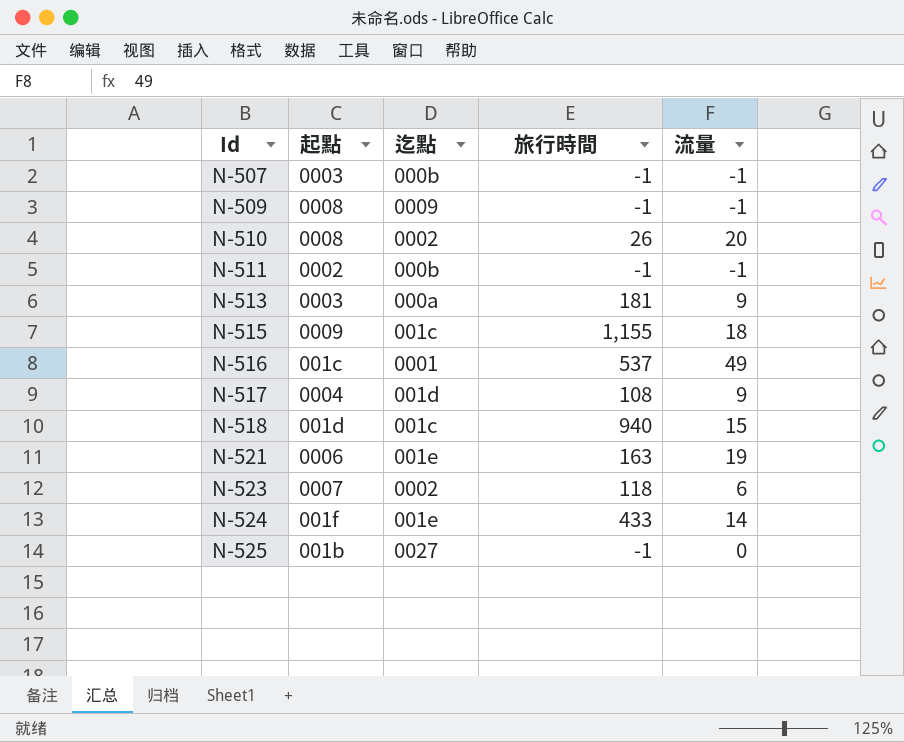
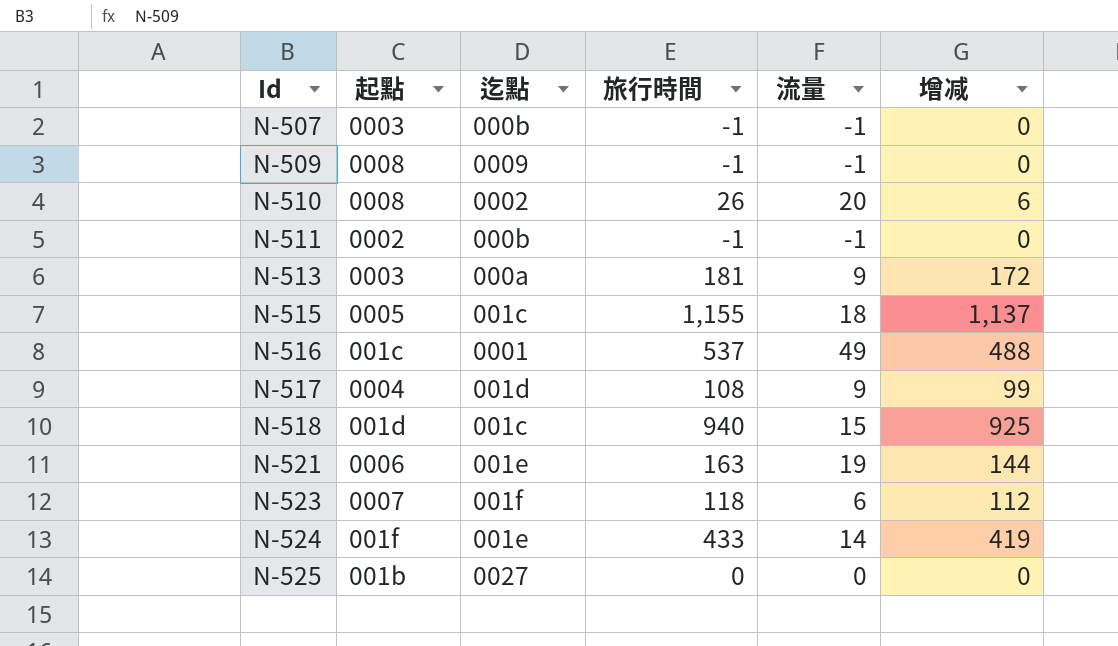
column 增减 | formula: none -> [旅行時間] - [流量]
N-515 | 起點: 0009 -> 0005
N-523 | 迄點: 0002 -> 001f
N-525 | 旅行時間: -1 -> 0

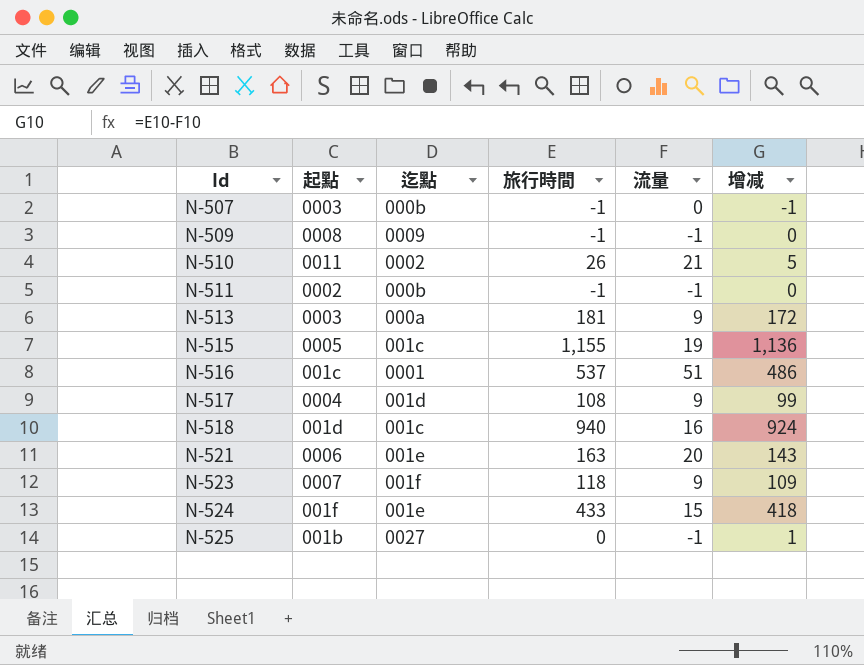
N-507 | 流量: -1 -> 0
N-507 | 增减: 0 -> -1
N-510 | 起點: 0008 -> 0011
N-510 | 流量: 20 -> 21
N-510 | 增减: 6 -> 5
N-515 | 流量: 18 -> 19
N-515 | 增减: 1,137 -> 1,136
N-516 | 流量: 49 -> 51
N-516 | 增减: 488 -> 486
N-518 | 流量: 15 -> 16
N-518 | 增减: 925 -> 924
N-521 | 流量: 19 -> 20
N-521 | 增减: 144 -> 143
N-523 | 流量: 6 -> 9
N-523 | 增减: 112 -> 109
N-524 | 流量: 14 -> 15
N-524 | 增减: 419 -> 418
N-525 | 流量: 0 -> -1
N-525 | 增减: 0 -> 1

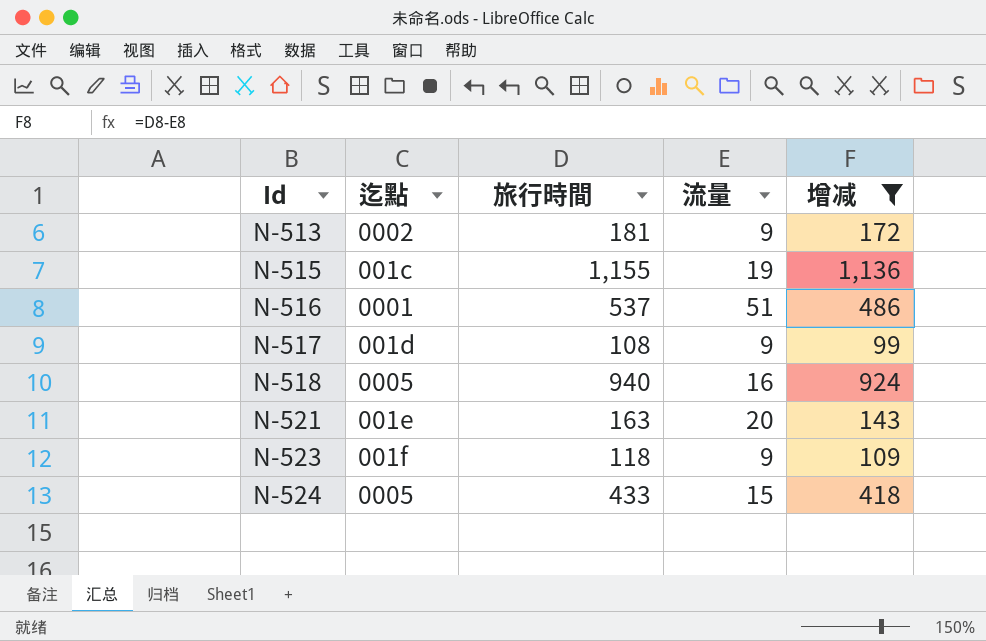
filter: none -> 增减 >= 99
column 起點 | position: 2 -> none
N-513 | 迄點: 000a -> 0002
N-518 | 迄點: 001c -> 0005
N-524 | 迄點: 001e -> 0005

